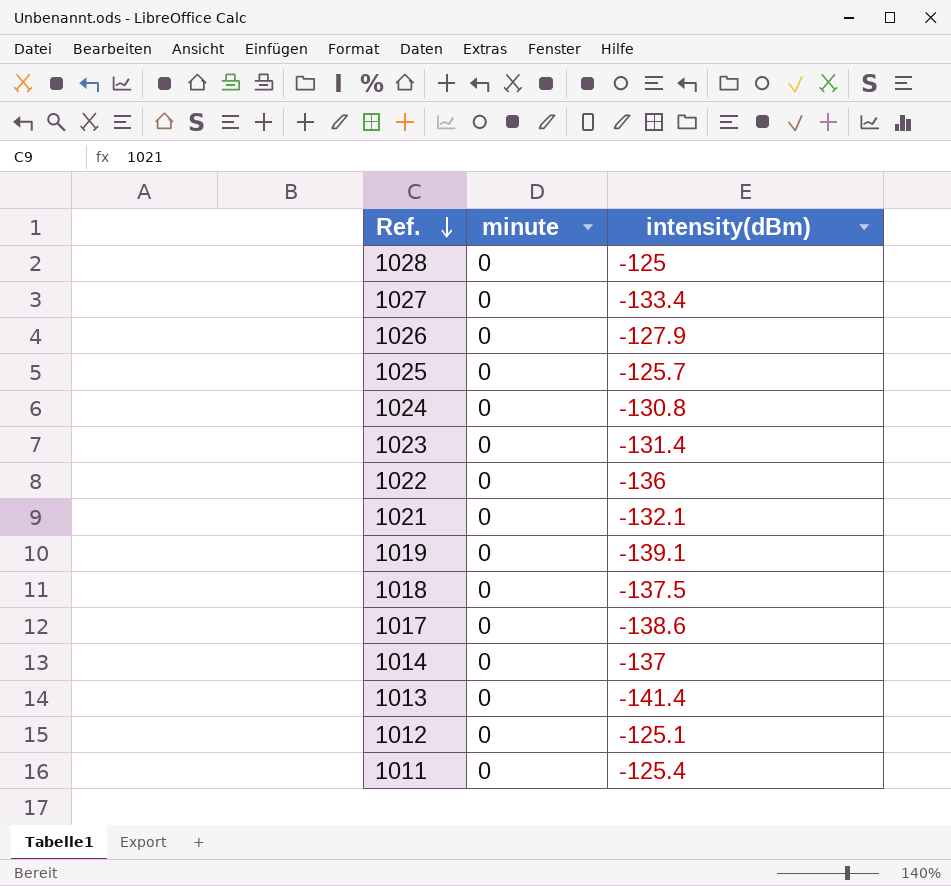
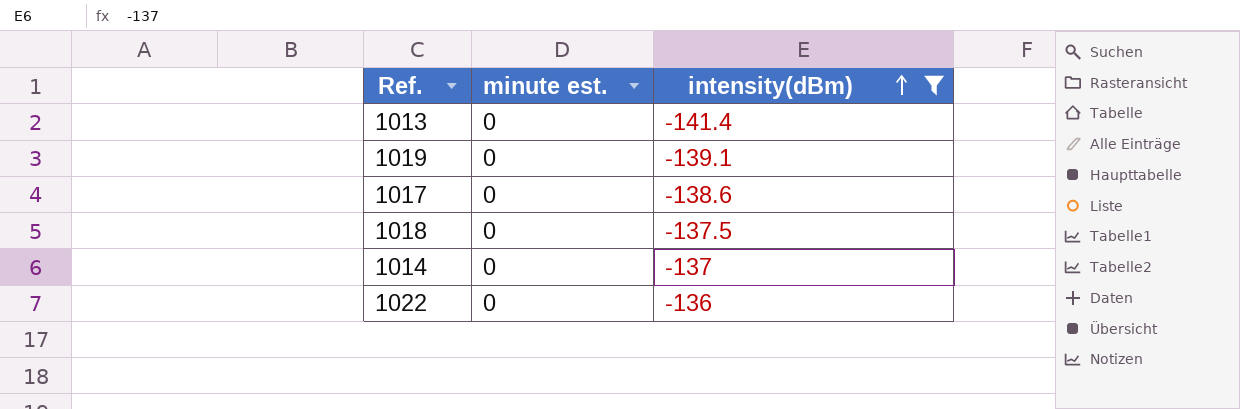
filter: none -> intensity(dBm) <= -136
row order: Ref. descending -> intensity(dBm) ascending
column name: minute -> minute est.

